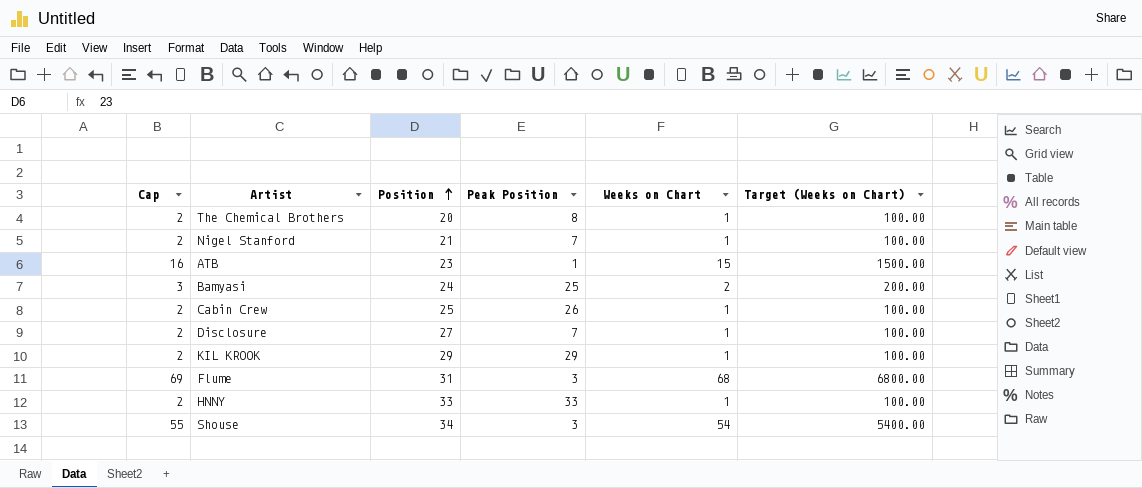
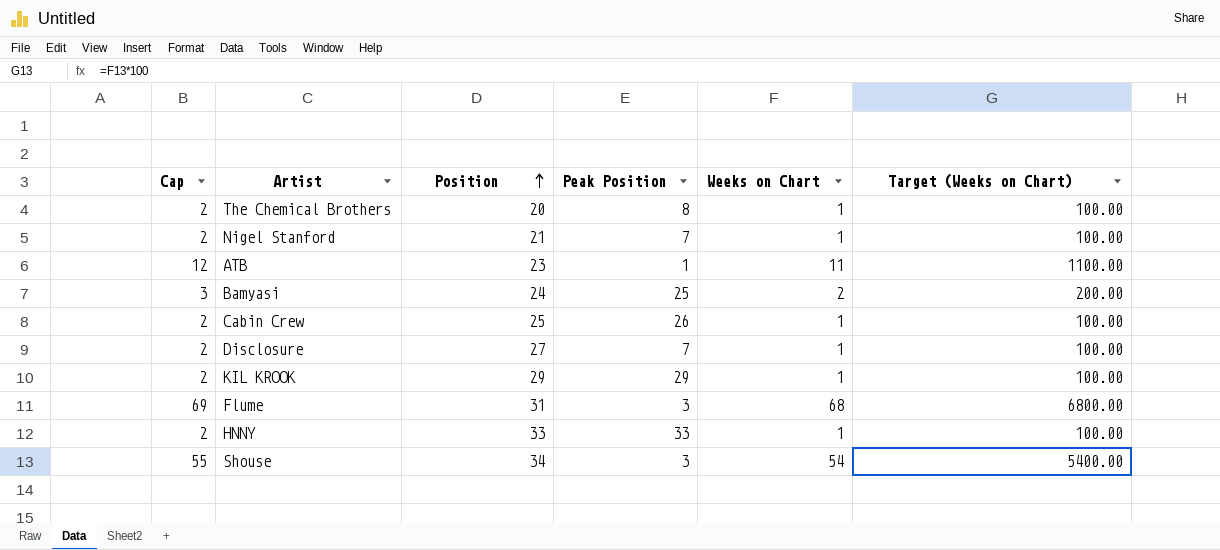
ATB | Cap: 16 -> 12
ATB | Weeks on Chart: 15 -> 11
ATB | Target (Weeks on Chart): 1500.00 -> 1100.00

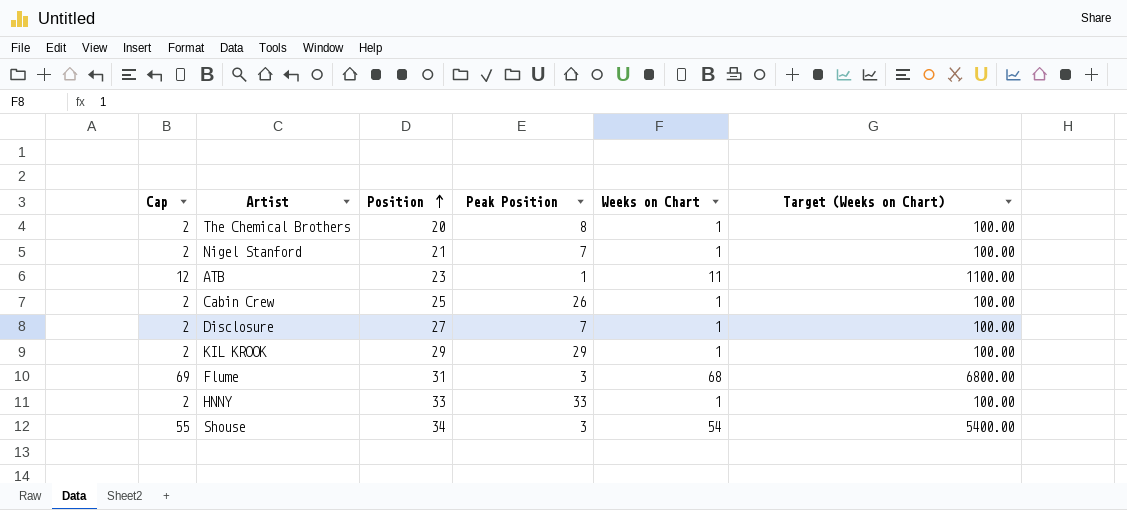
row Bamyasi: 3 | 24 | 25 | 2 | 200.00 -> none

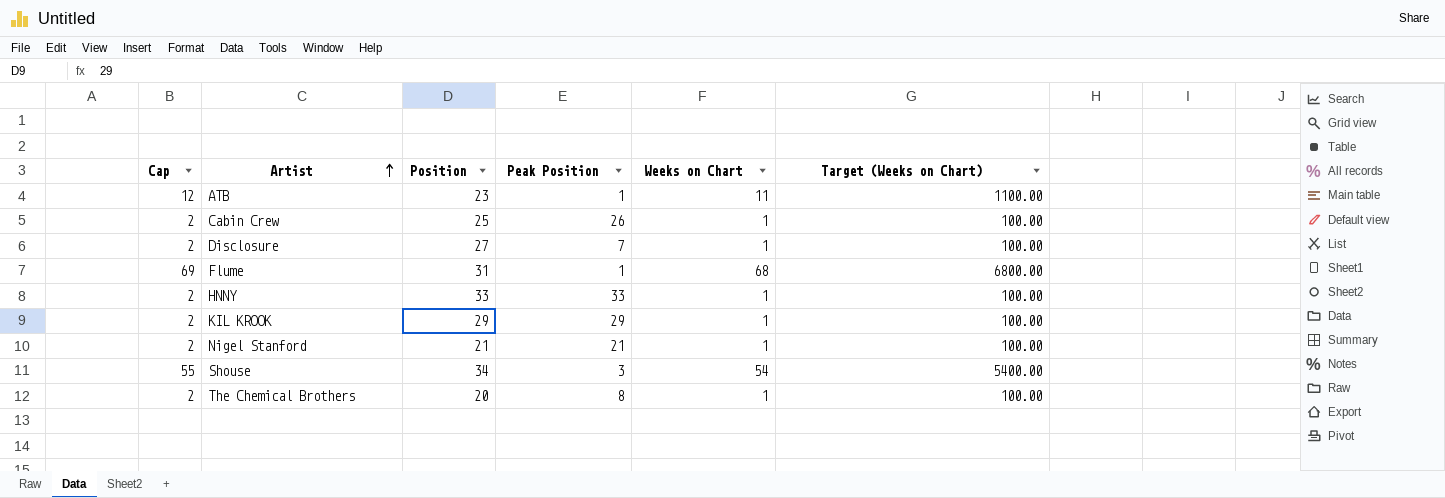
row order: Position ascending -> Artist ascending
Flume | Peak Position: 3 -> 1
Nigel Stanford | Peak Position: 7 -> 21

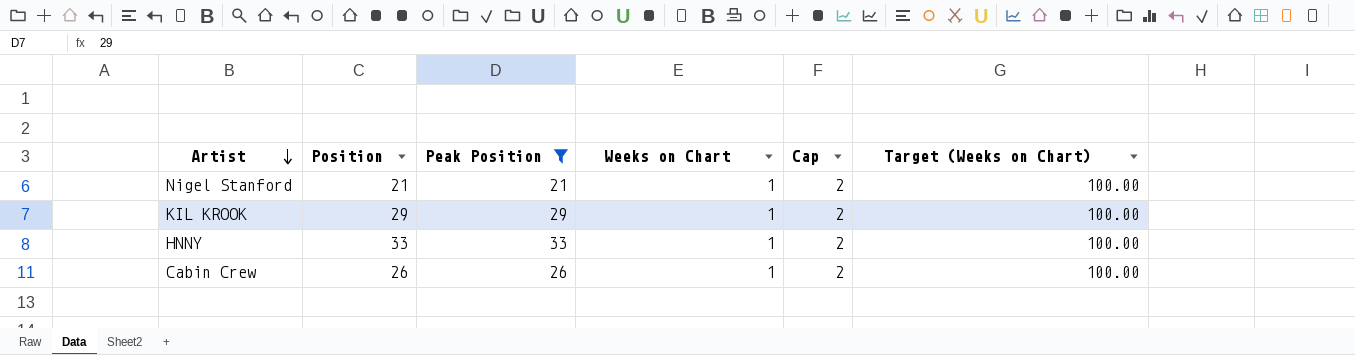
filter: none -> Peak Position >= 21
row order: Artist ascending -> Artist descending
column Cap | position: 1 -> 5
Cabin Crew | Position: 25 -> 26

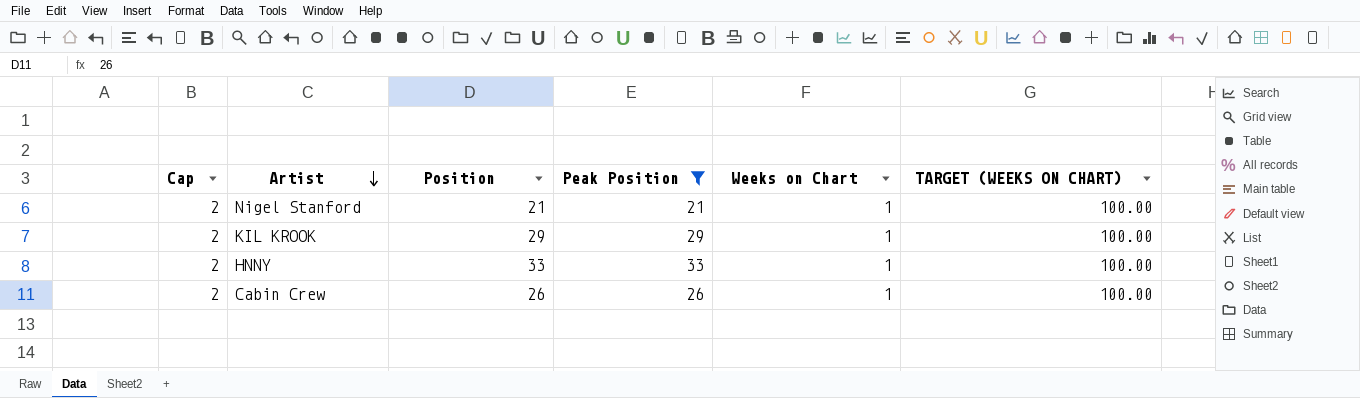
column Cap | position: 5 -> 1
column name: Target (Weeks on Chart) -> TARGET (WEEKS ON CHART)

